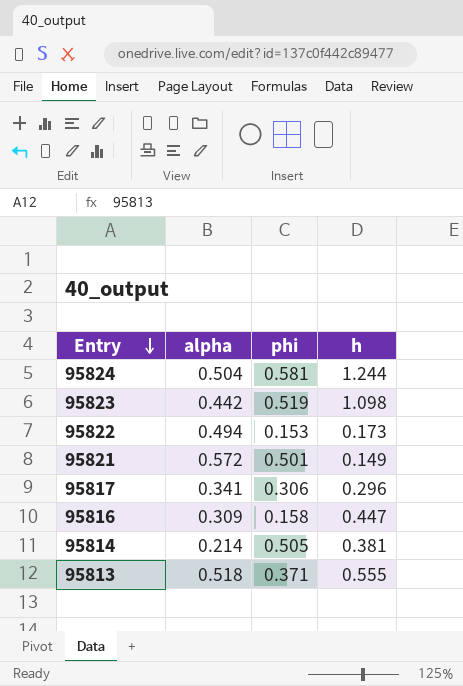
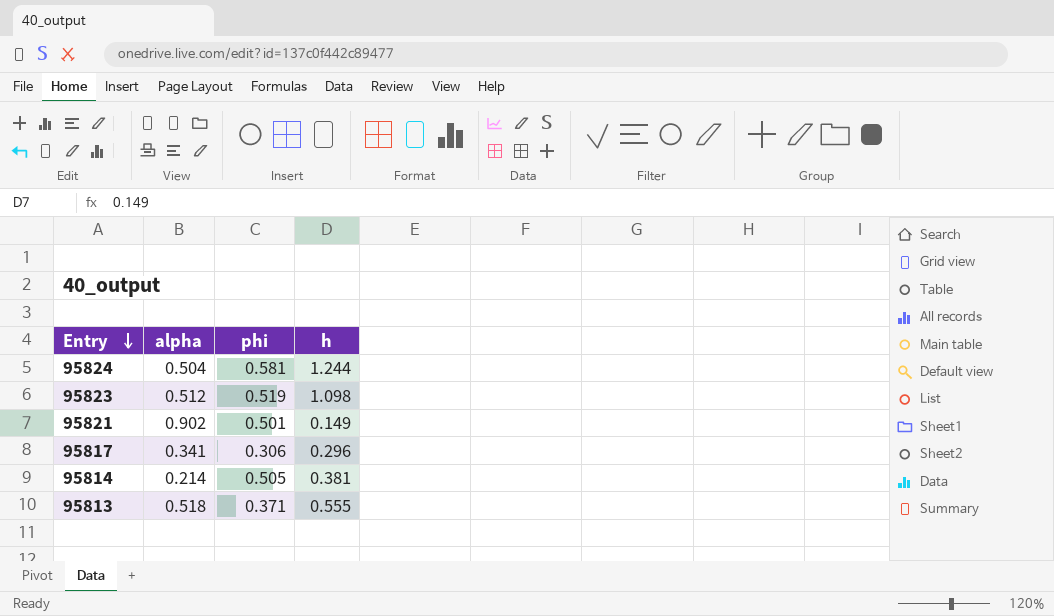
row 95822: 0.494 | 0.153 | 0.173 -> none
row 95816: 0.309 | 0.158 | 0.447 -> none
95823 | alpha: 0.442 -> 0.512
95821 | alpha: 0.572 -> 0.902

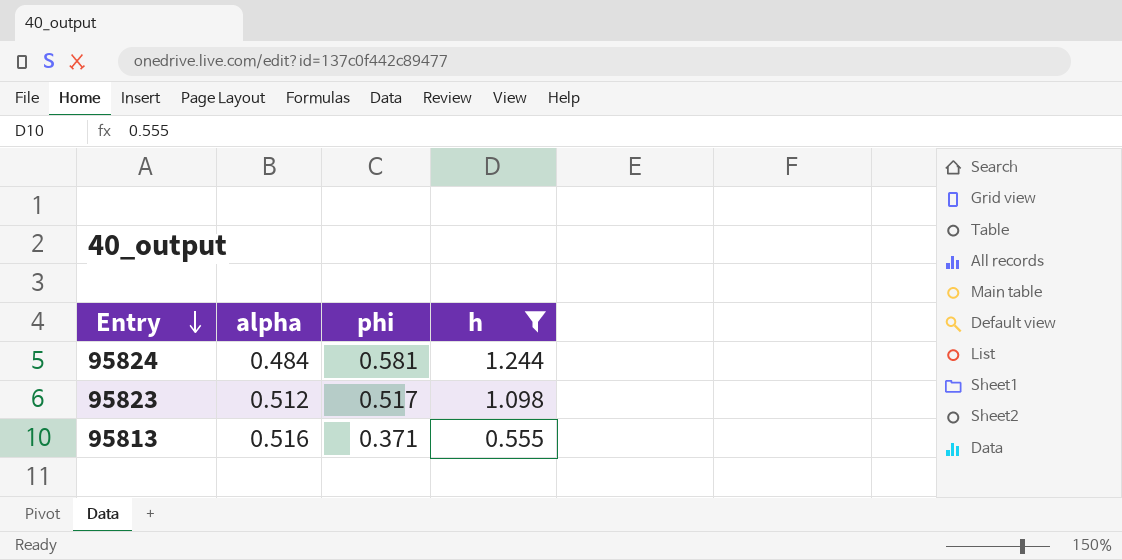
filter: none -> h >= 0.555
95824 | alpha: 0.504 -> 0.484
95823 | phi: 0.519 -> 0.517
95813 | alpha: 0.518 -> 0.516

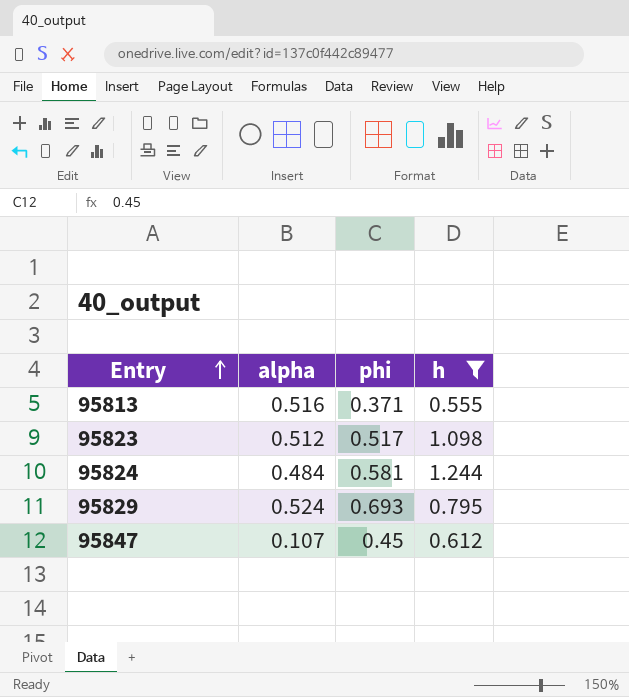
row order: Entry descending -> Entry ascending
row 95829: none -> 0.524 | 0.693 | 0.795
row 95847: none -> 0.107 | 0.45 | 0.612

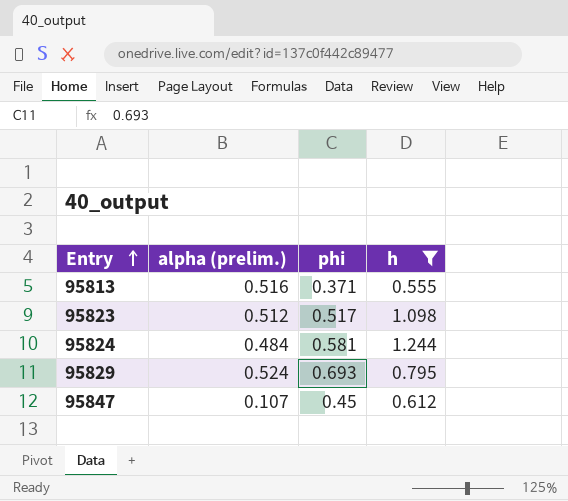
column name: alpha -> alpha (prelim.)

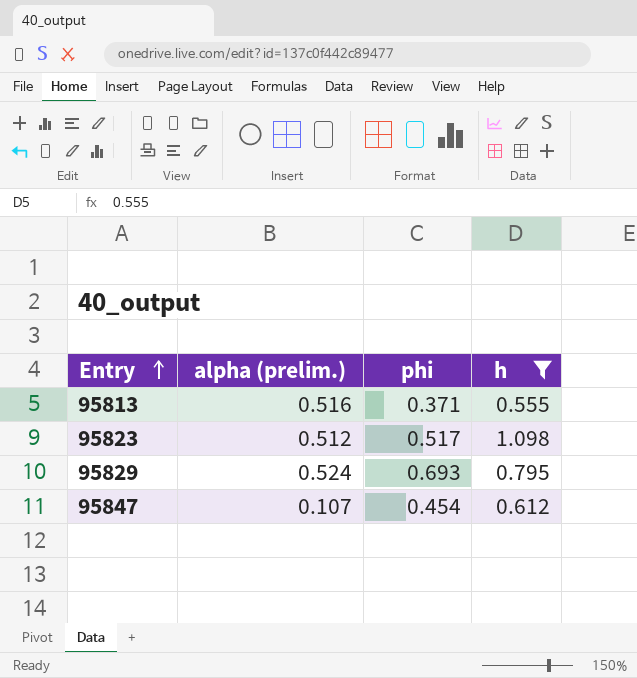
row 95824: 0.484 | 0.581 | 1.244 -> none
95847 | phi: 0.45 -> 0.454

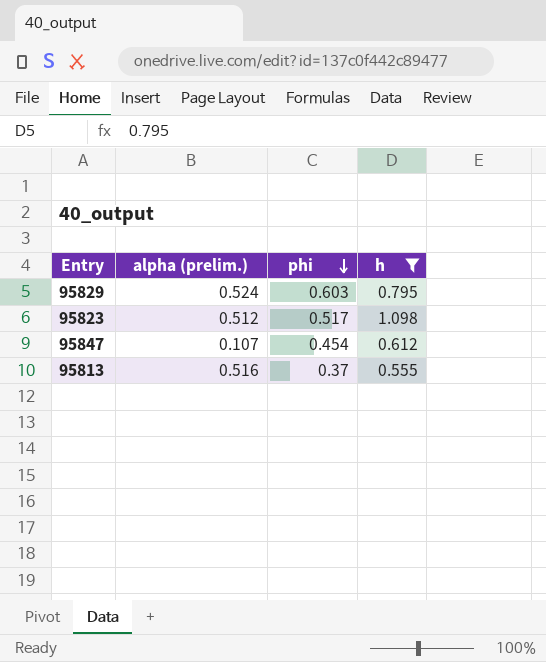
row order: Entry ascending -> phi descending
95829 | phi: 0.693 -> 0.603
95813 | phi: 0.371 -> 0.37

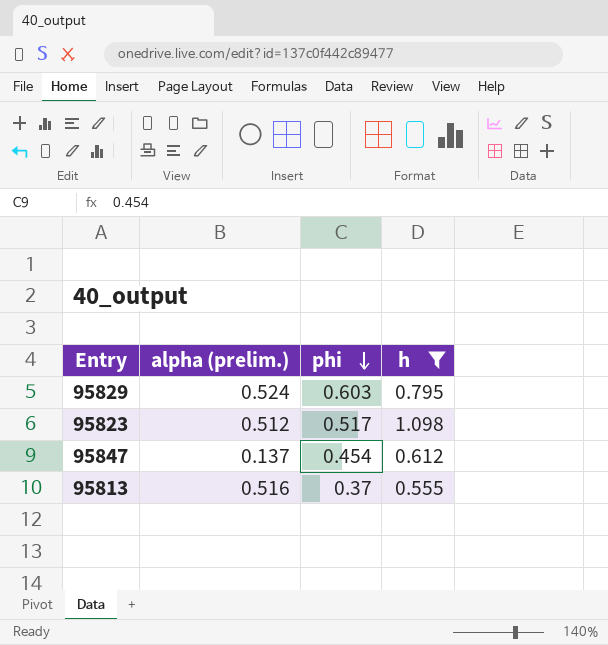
95847 | alpha (prelim.): 0.107 -> 0.137

